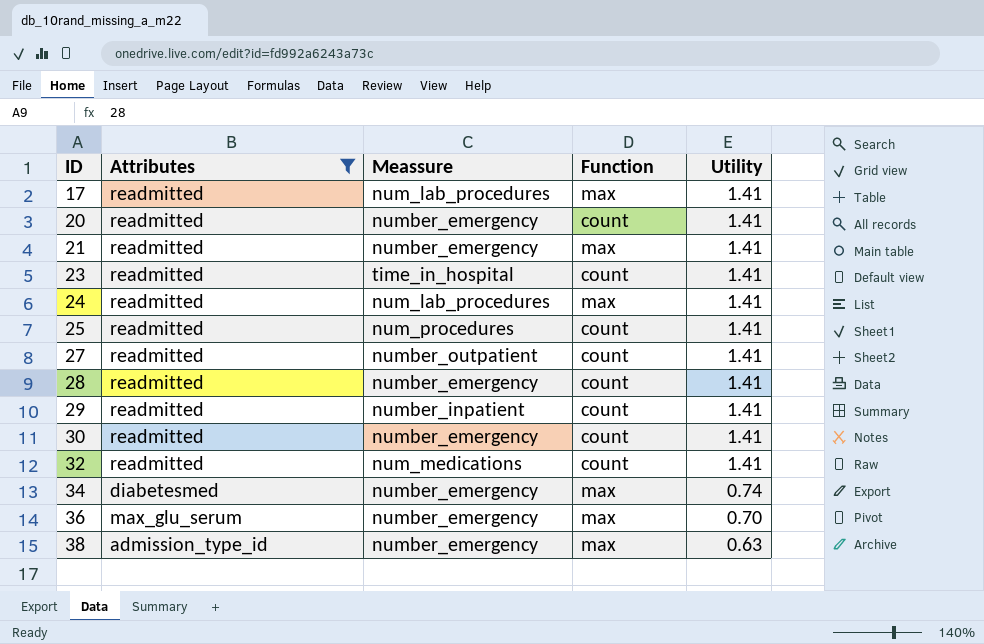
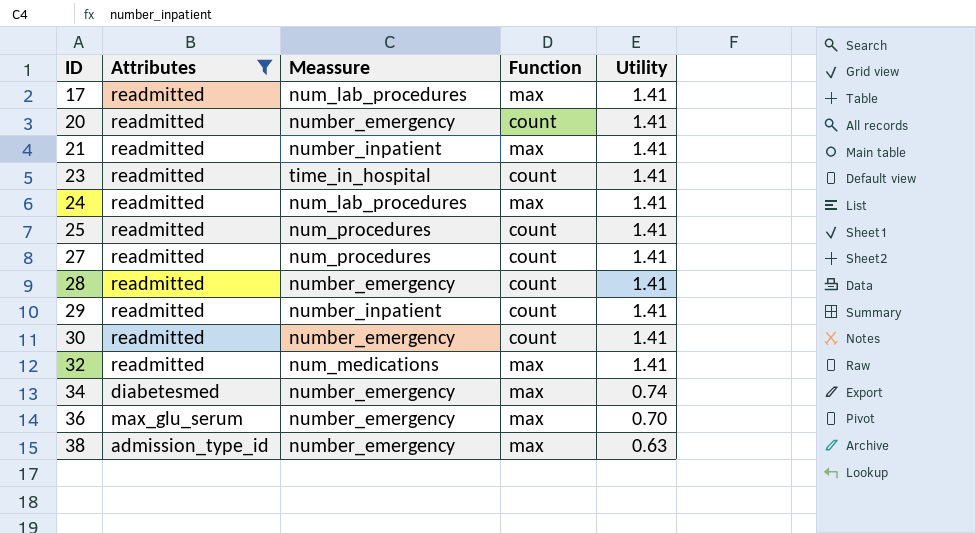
21 | Meassure: number_emergency -> number_inpatient
27 | Meassure: number_outpatient -> num_procedures
32 | Function: count -> max

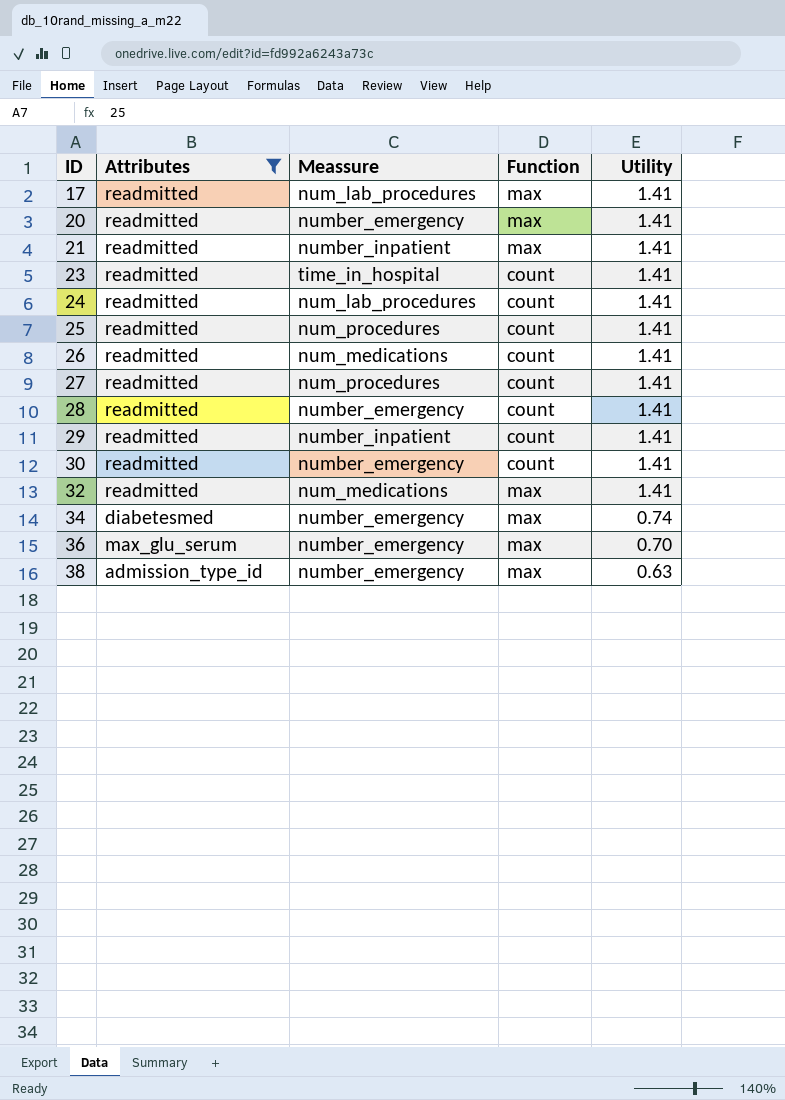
20 | Function: count -> max
24 | Function: max -> count
row 26: none -> readmitted | num_medications | count | 1.41

